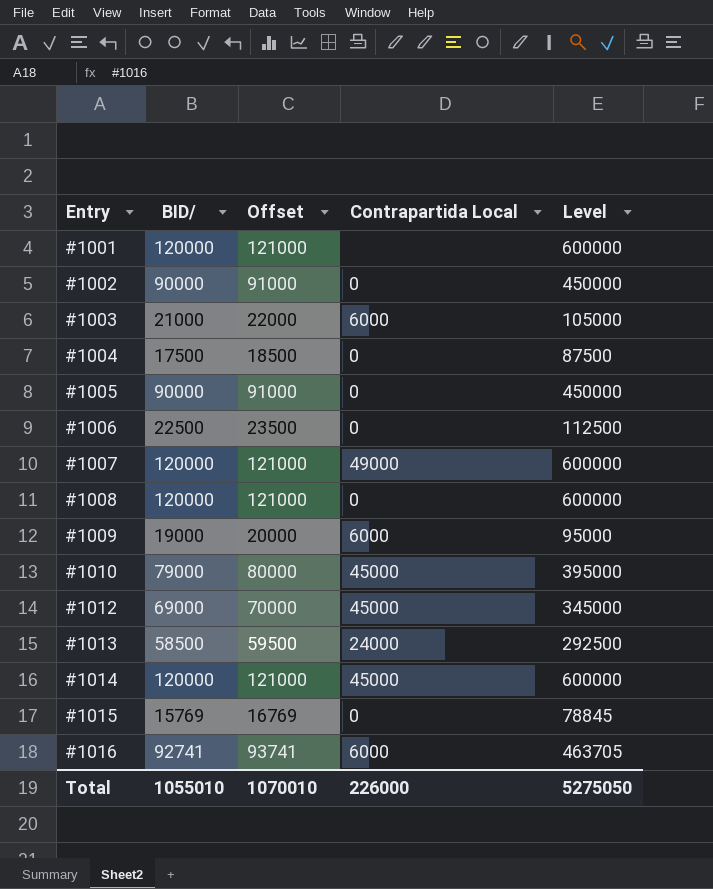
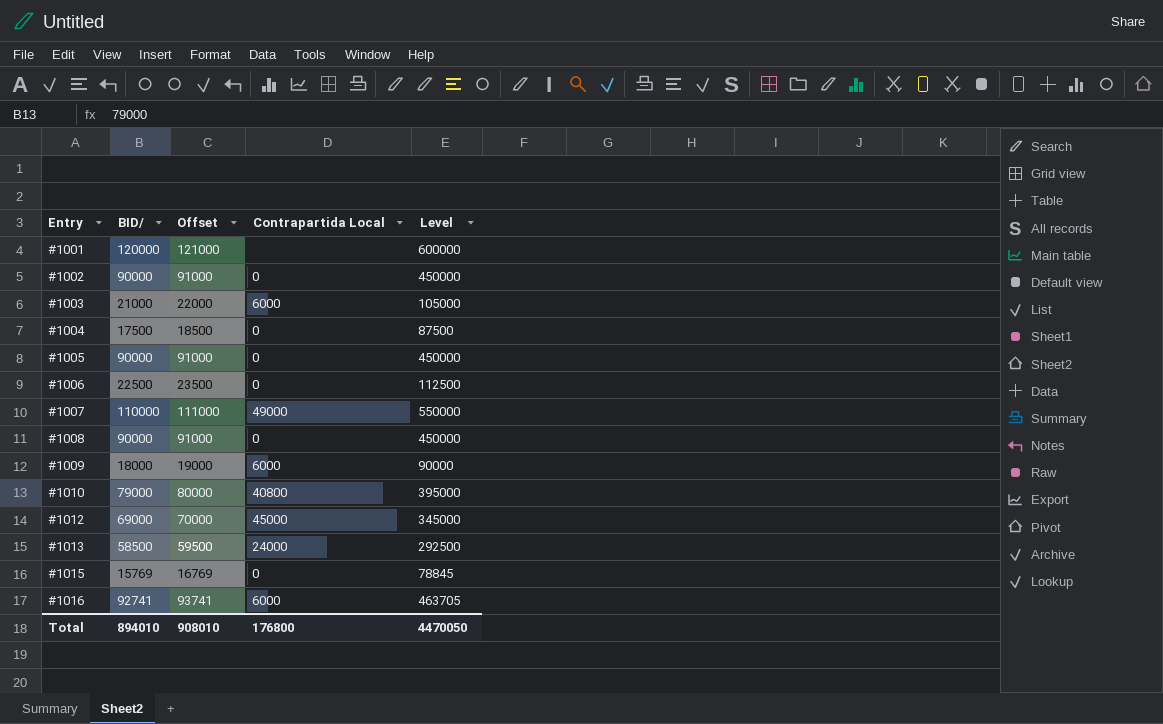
row #1014: 120000 | 121000 | 45000 | 600000 -> none
#1007 | BID/: 120000 -> 110000
#1007 | Offset: 121000 -> 111000
#1007 | Level: 600000 -> 550000
#1008 | BID/: 120000 -> 90000
#1008 | Offset: 121000 -> 91000
#1008 | Level: 600000 -> 450000
#1009 | BID/: 19000 -> 18000
#1009 | Offset: 20000 -> 19000
#1009 | Level: 95000 -> 90000
#1010 | Contrapartida Local: 45000 -> 40800
Total | BID/: 1055010 -> 894010
Total | Offset: 1070010 -> 908010
Total | Contrapartida Local: 226000 -> 176800
Total | Level: 5275050 -> 4470050

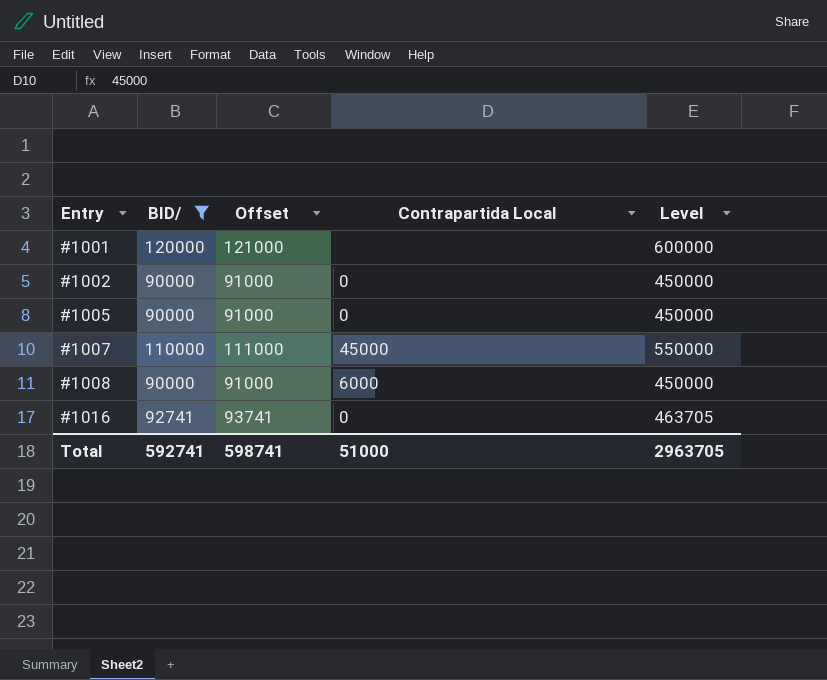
filter: none -> BID/ >= 90000
#1007 | Contrapartida Local: 49000 -> 45000
#1008 | Contrapartida Local: 0 -> 6000
#1016 | Contrapartida Local: 6000 -> 0
Total | BID/: 894010 -> 592741
Total | Offset: 908010 -> 598741
Total | Contrapartida Local: 176800 -> 51000
Total | Level: 4470050 -> 2963705

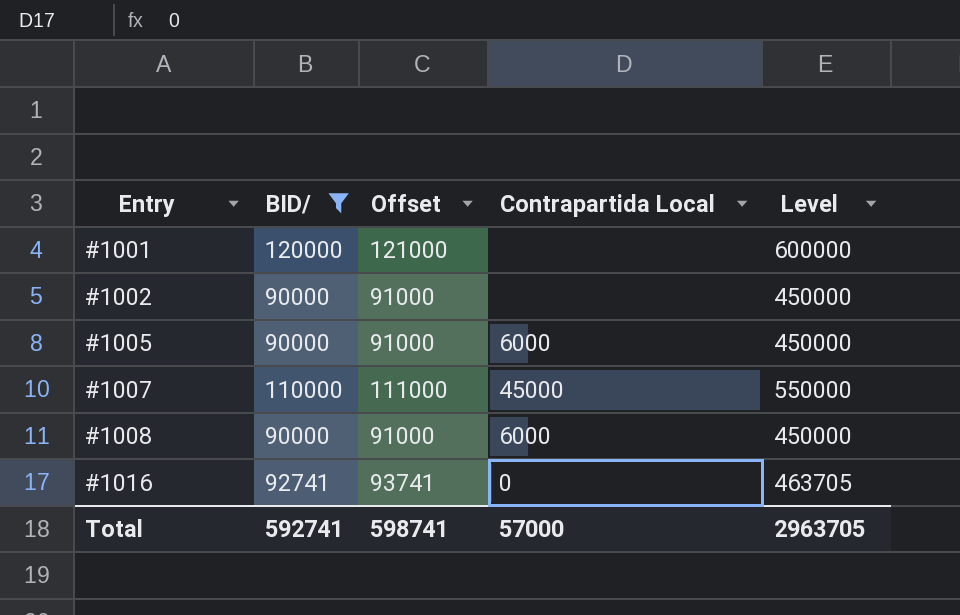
#1002 | Contrapartida Local: 0 -> none
#1005 | Contrapartida Local: 0 -> 6000
Total | Contrapartida Local: 51000 -> 57000

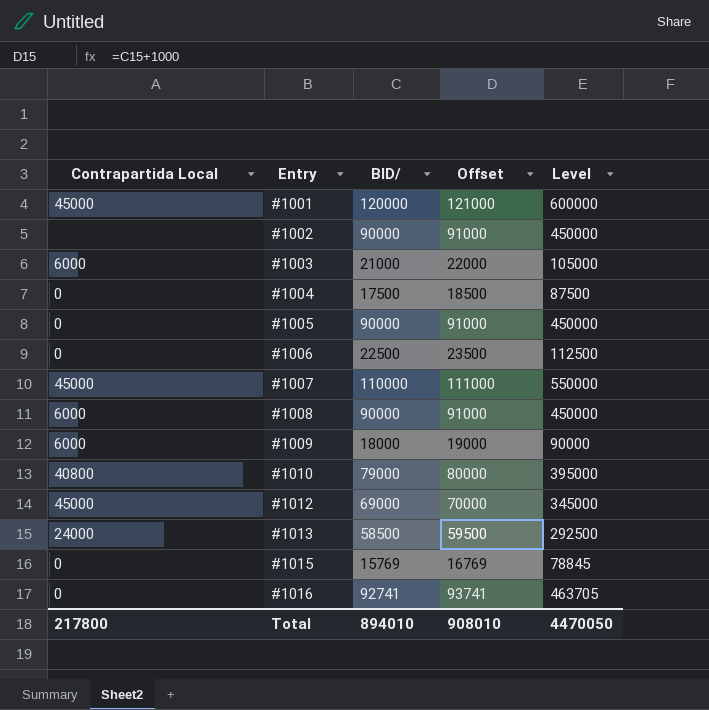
filter: BID/ >= 90000 -> none
column Contrapartida Local | position: 4 -> 1
#1001 | Contrapartida Local: none -> 45000
#1005 | Contrapartida Local: 6000 -> 0
Total | Contrapartida Local: 57000 -> 217800
Total | BID/: 592741 -> 894010
Total | Offset: 598741 -> 908010
Total | Level: 2963705 -> 4470050

